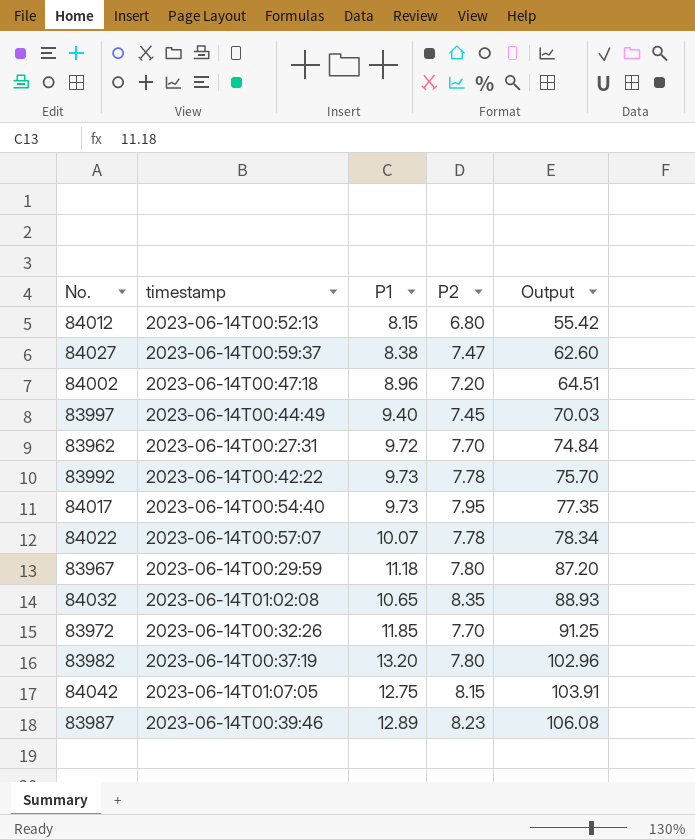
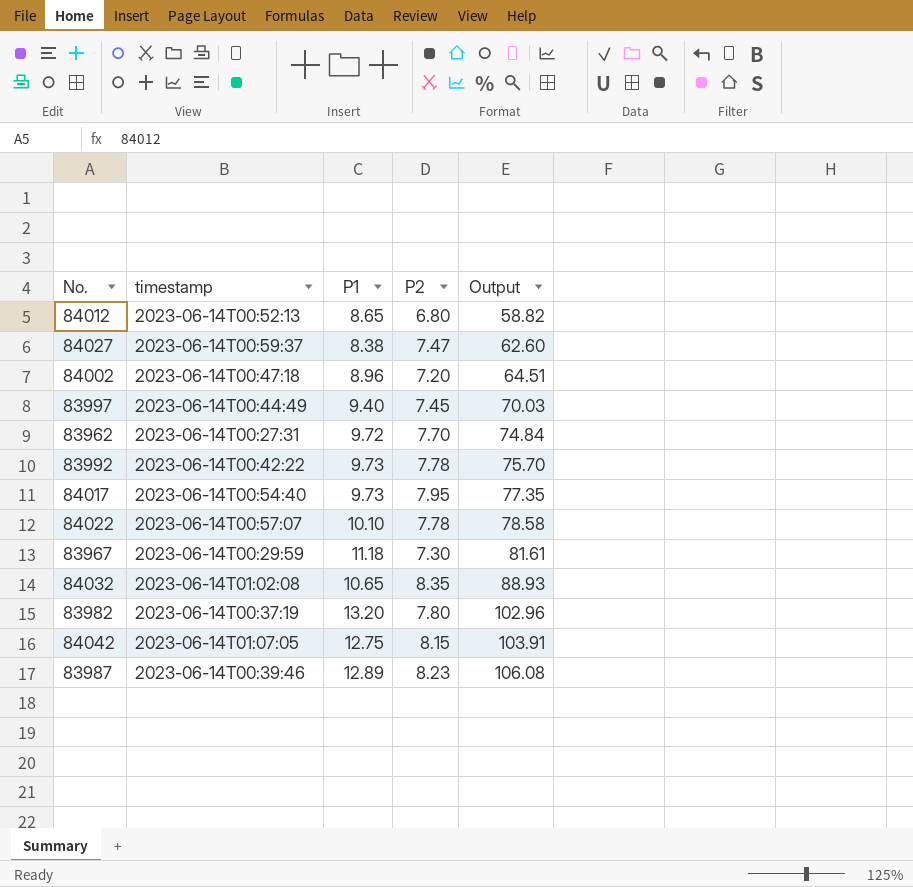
row 83972: 2023-06-14T00:32:26 | 11.85 | 7.70 | 91.25 -> none
84012 | P1: 8.15 -> 8.65
84012 | Output: 55.42 -> 58.82
84022 | P1: 10.07 -> 10.10
84022 | Output: 78.34 -> 78.58
83967 | P2: 7.80 -> 7.30
83967 | Output: 87.20 -> 81.61

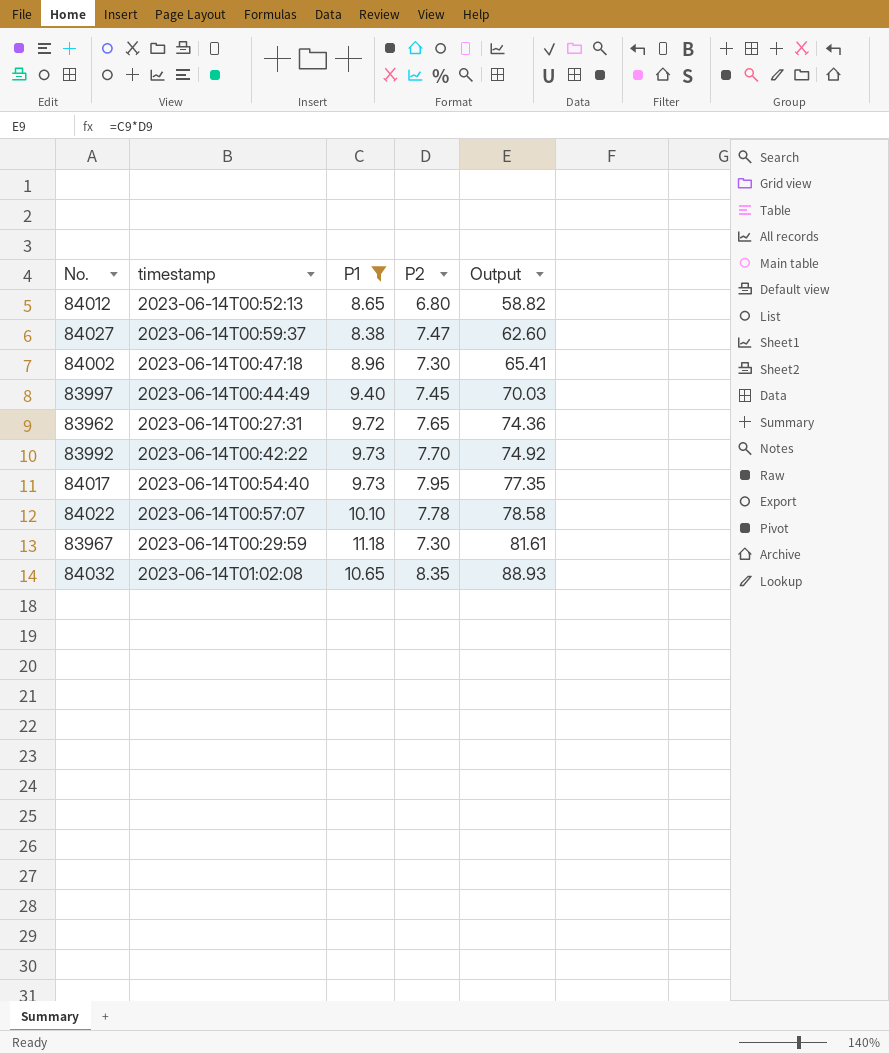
filter: none -> P1 <= 11.18
84002 | P2: 7.20 -> 7.30
84002 | Output: 64.51 -> 65.41
83962 | P2: 7.70 -> 7.65
83962 | Output: 74.84 -> 74.36
83992 | P2: 7.78 -> 7.70
83992 | Output: 75.70 -> 74.92

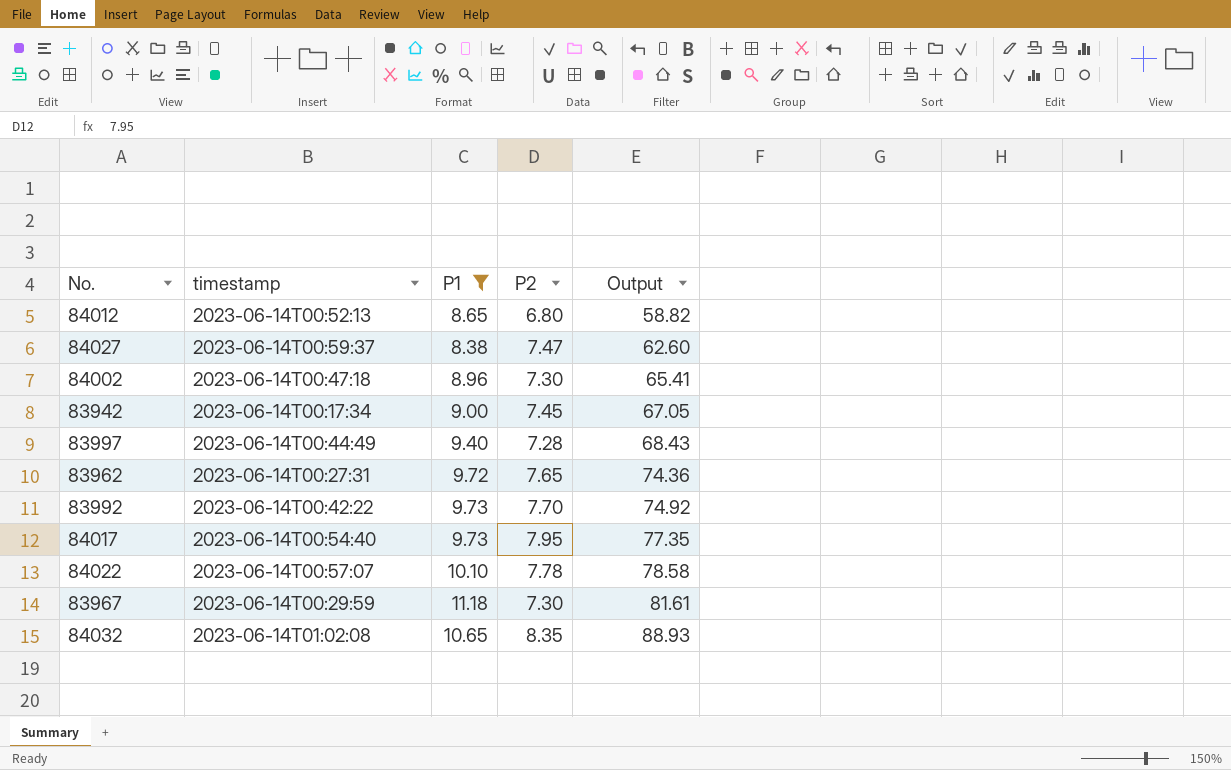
row 83942: none -> 2023-06-14T00:17:34 | 9.00 | 7.45 | 67.05
83997 | P2: 7.45 -> 7.28
83997 | Output: 70.03 -> 68.43

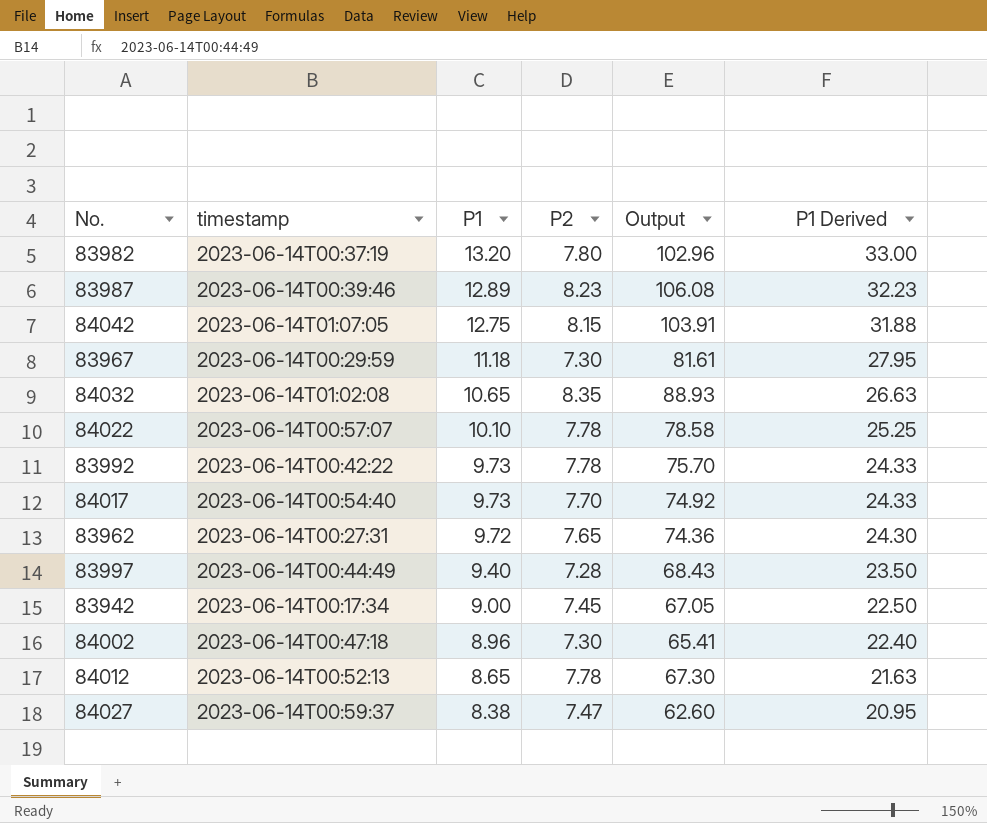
filter: P1 <= 11.18 -> none
row order: Output ascending -> P1 descending
column P1 Derived | formula: none -> [P1] * 2.5
83992 | P2: 7.70 -> 7.78
83992 | Output: 74.92 -> 75.70
84017 | P2: 7.95 -> 7.70
84017 | Output: 77.35 -> 74.92
84012 | P2: 6.80 -> 7.78
84012 | Output: 58.82 -> 67.30

